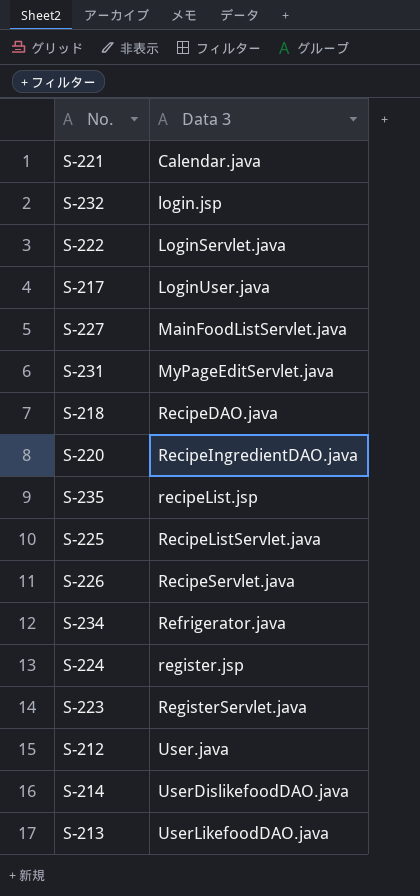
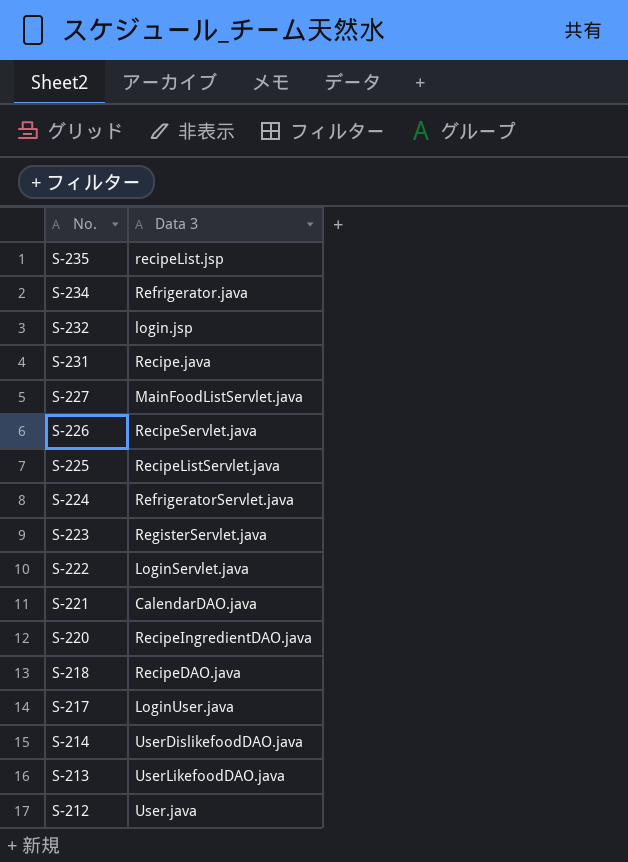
row order: Data 3 ascending -> No. descending
S-231 | Data 3: MyPageEditServlet.java -> Recipe.java
S-224 | Data 3: register.jsp -> RefrigeratorServlet.java
S-221 | Data 3: Calendar.java -> CalendarDAO.java

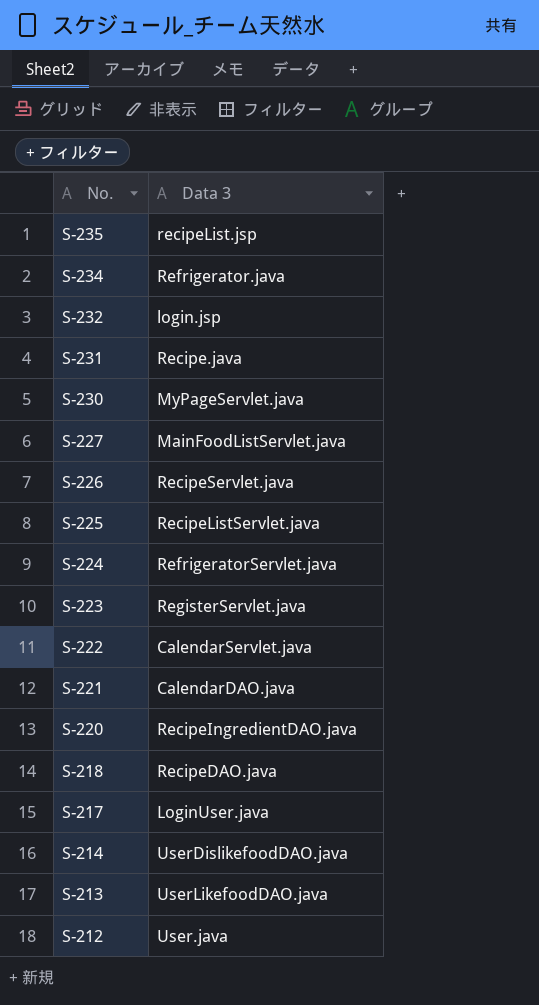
row S-230: none -> MyPageServlet.java
S-222 | Data 3: LoginServlet.java -> CalendarServlet.java

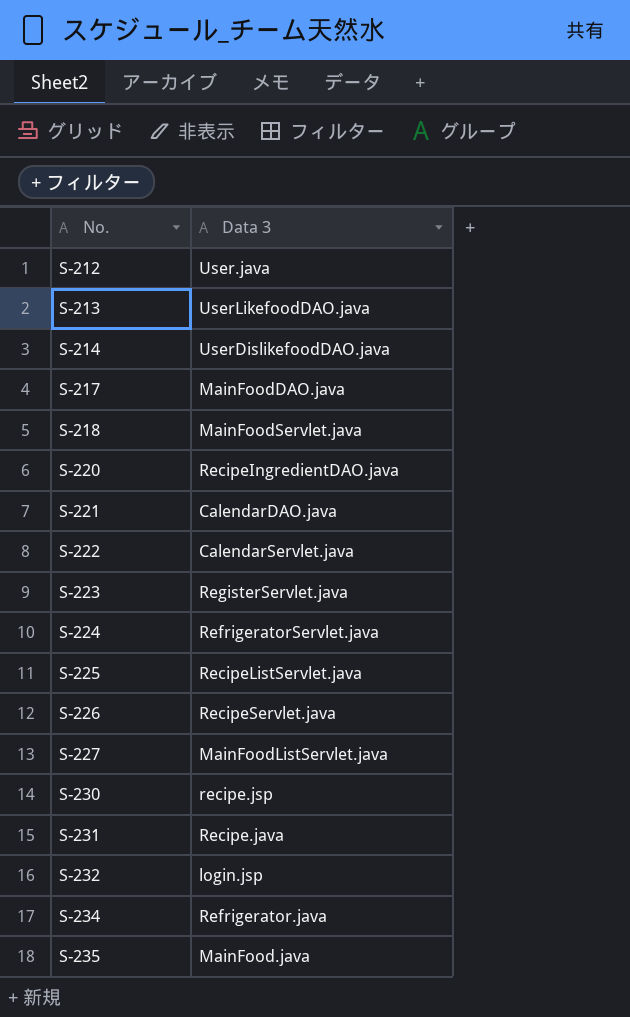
row order: No. descending -> No. ascending
S-217 | Data 3: LoginUser.java -> MainFoodDAO.java
S-218 | Data 3: RecipeDAO.java -> MainFoodServlet.java
S-230 | Data 3: MyPageServlet.java -> recipe.jsp
S-235 | Data 3: recipeList.jsp -> MainFood.java

